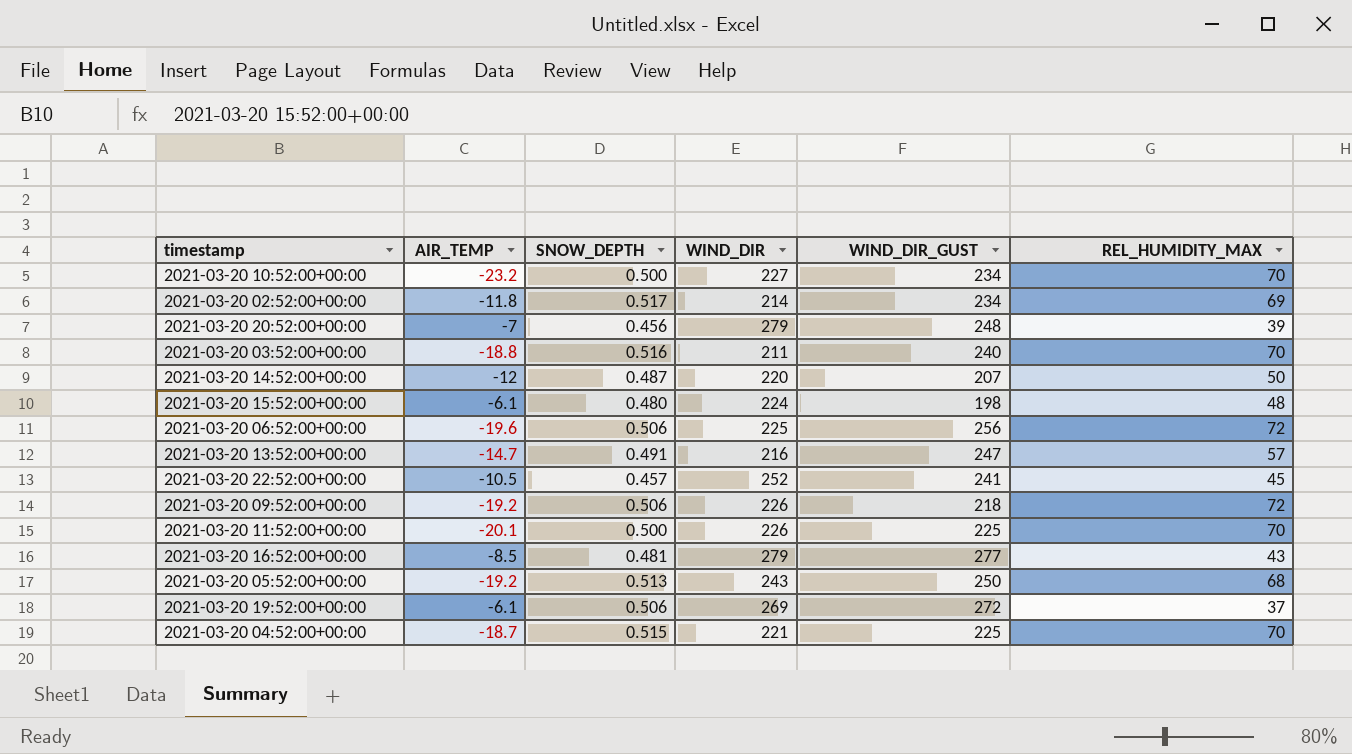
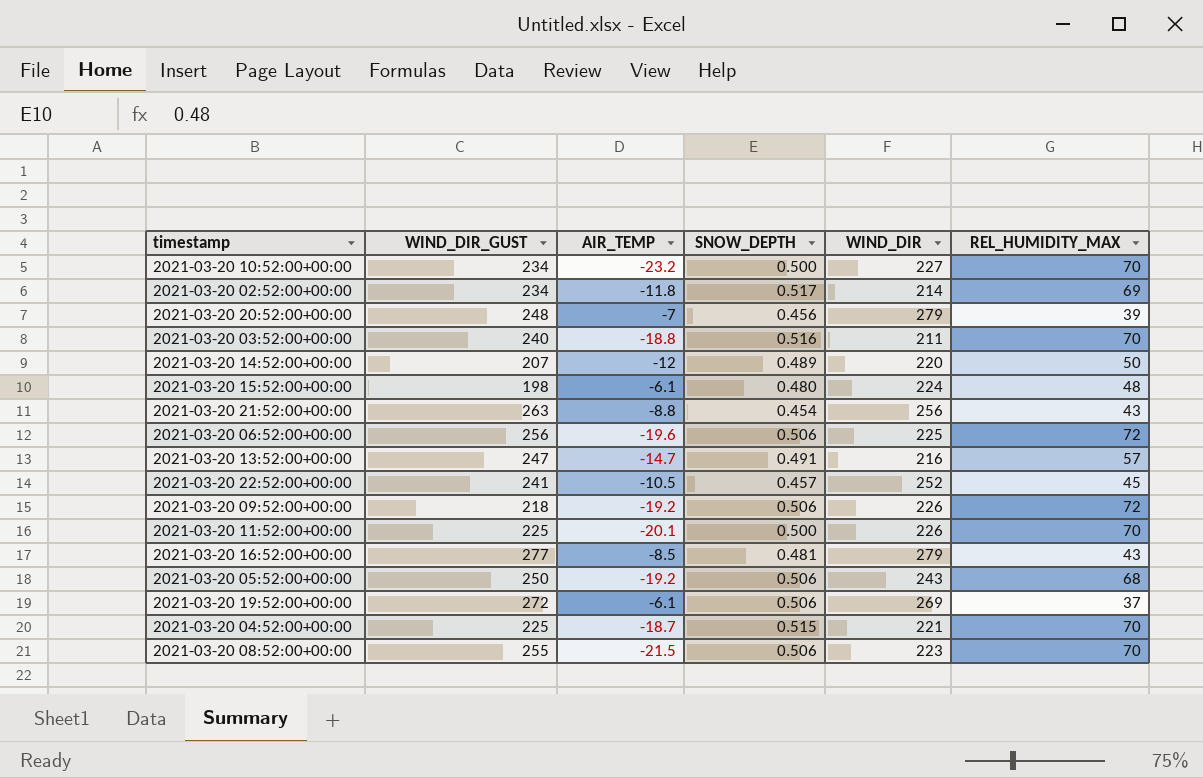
column WIND_DIR_GUST | position: 5 -> 2
2021-03-20 14:52:00+00:00 | SNOW_DEPTH: 0.487 -> 0.489
row 2021-03-20 21:52:00+00:00: none -> 263 | -8.8 | 0.454 | 256 | 43
2021-03-20 05:52:00+00:00 | SNOW_DEPTH: 0.513 -> 0.506
row 2021-03-20 08:52:00+00:00: none -> 255 | -21.5 | 0.506 | 223 | 70

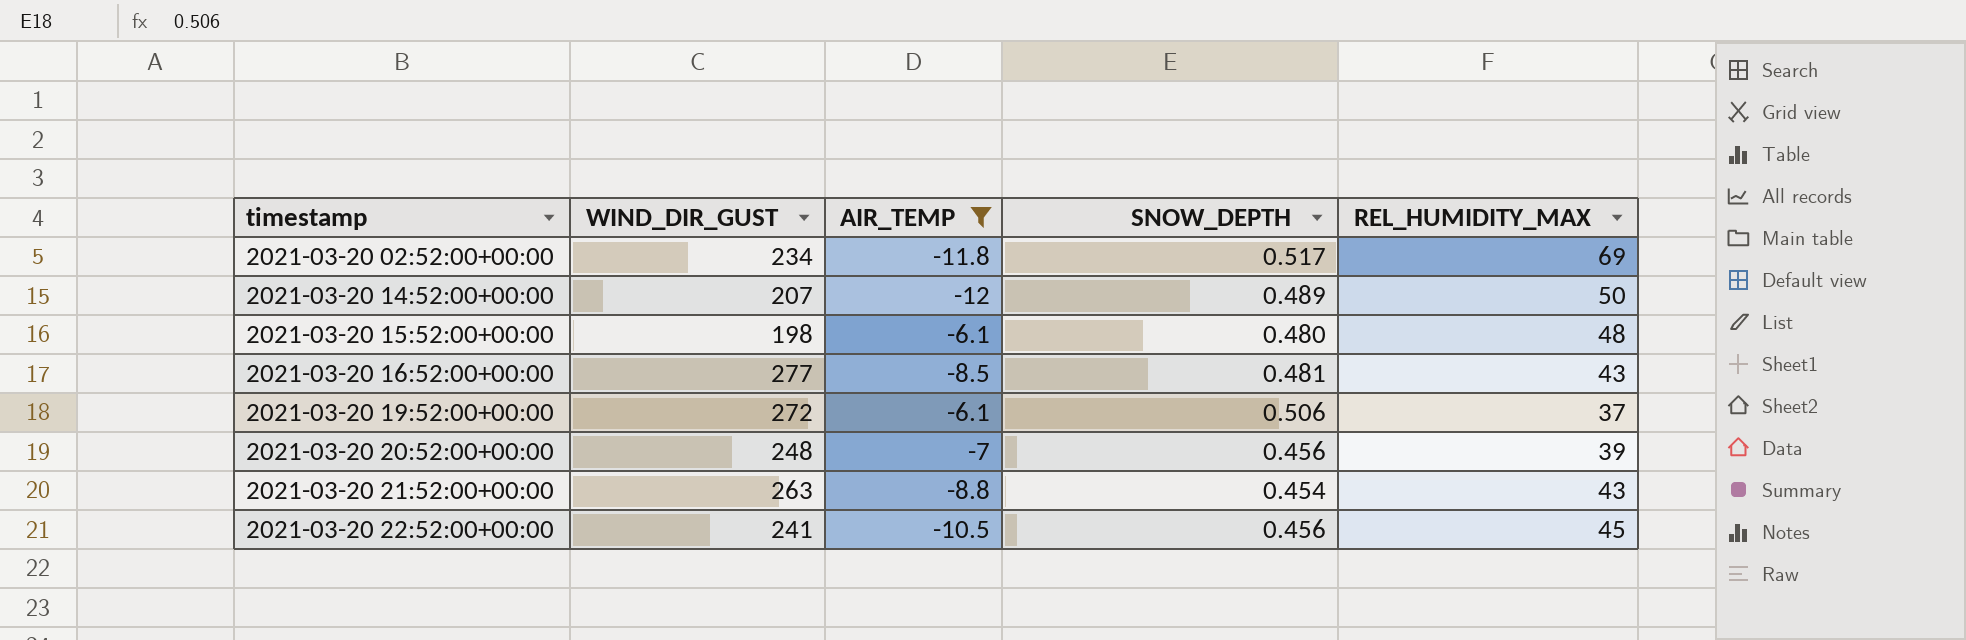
filter: none -> AIR_TEMP >= -12
row order: none -> timestamp ascending
column WIND_DIR | position: 5 -> none
2021-03-20 22:52:00+00:00 | SNOW_DEPTH: 0.457 -> 0.456

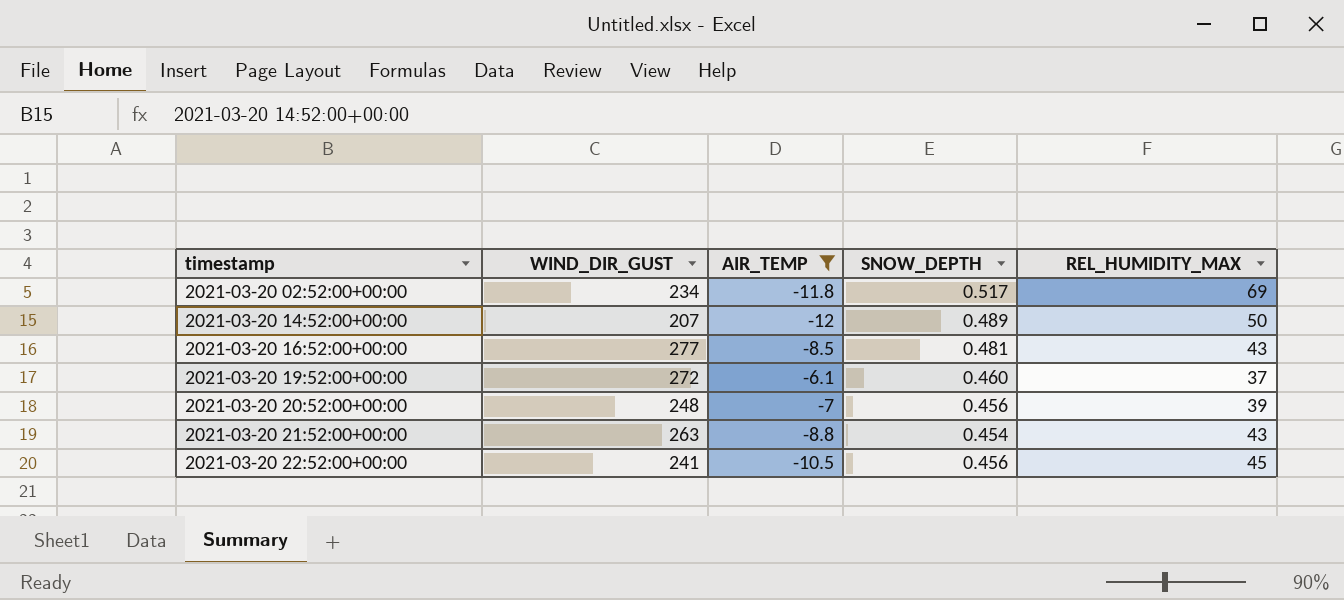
row 2021-03-20 15:52:00+00:00: 198 | -6.1 | 0.480 | 48 -> none
2021-03-20 19:52:00+00:00 | SNOW_DEPTH: 0.506 -> 0.460

